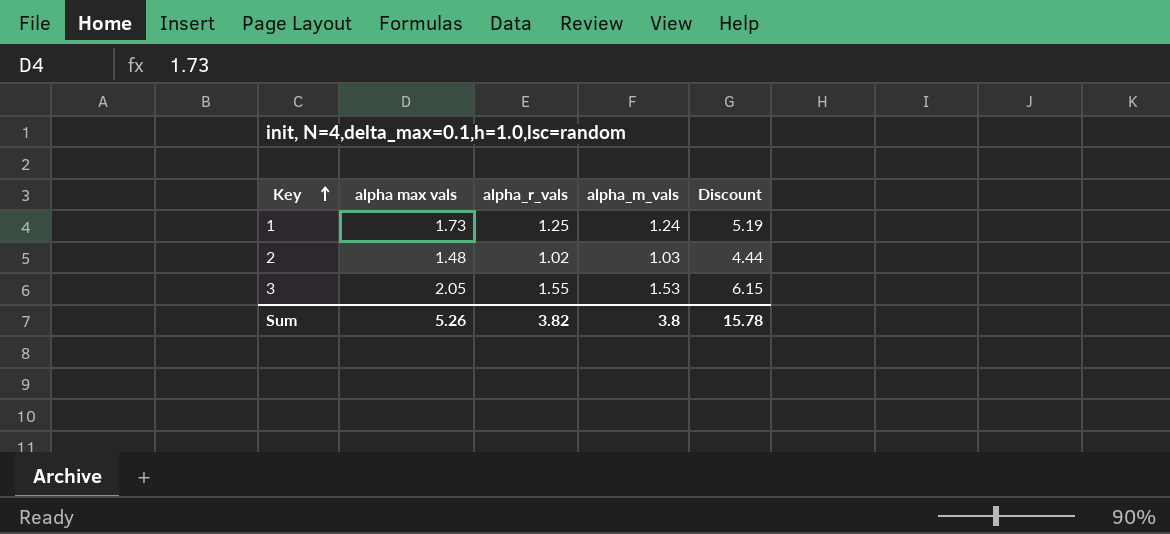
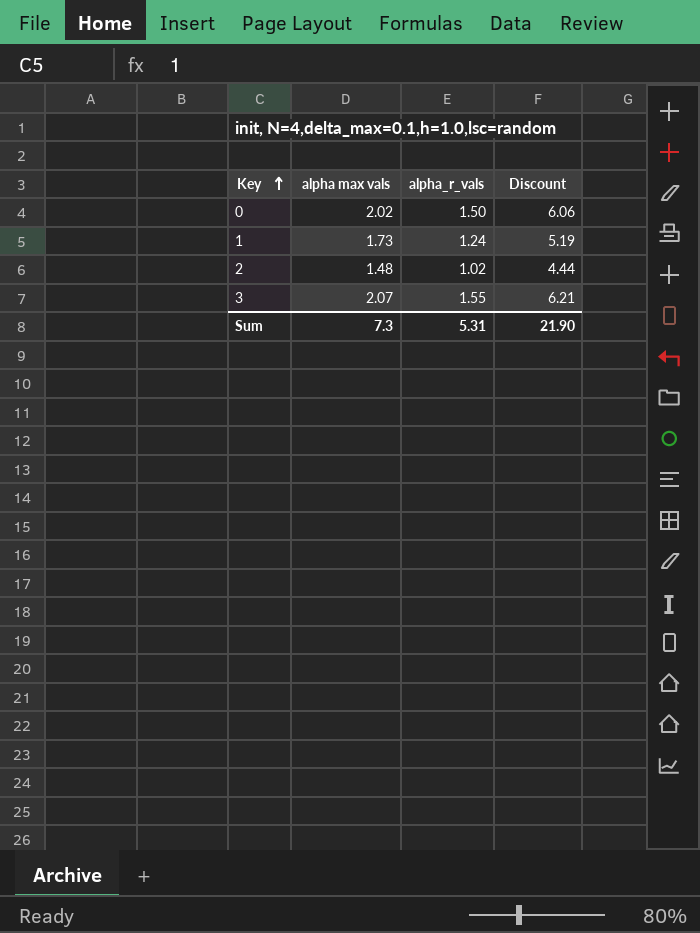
column alpha_m_vals | position: 4 -> none
row 0: none -> 2.02 | 1.50 | 6.06
1 | alpha_r_vals: 1.25 -> 1.24
3 | alpha max vals: 2.05 -> 2.07
3 | Discount: 6.15 -> 6.21
Sum | alpha max vals: 5.26 -> 7.3
Sum | alpha_r_vals: 3.82 -> 5.31
Sum | Discount: 15.78 -> 21.90

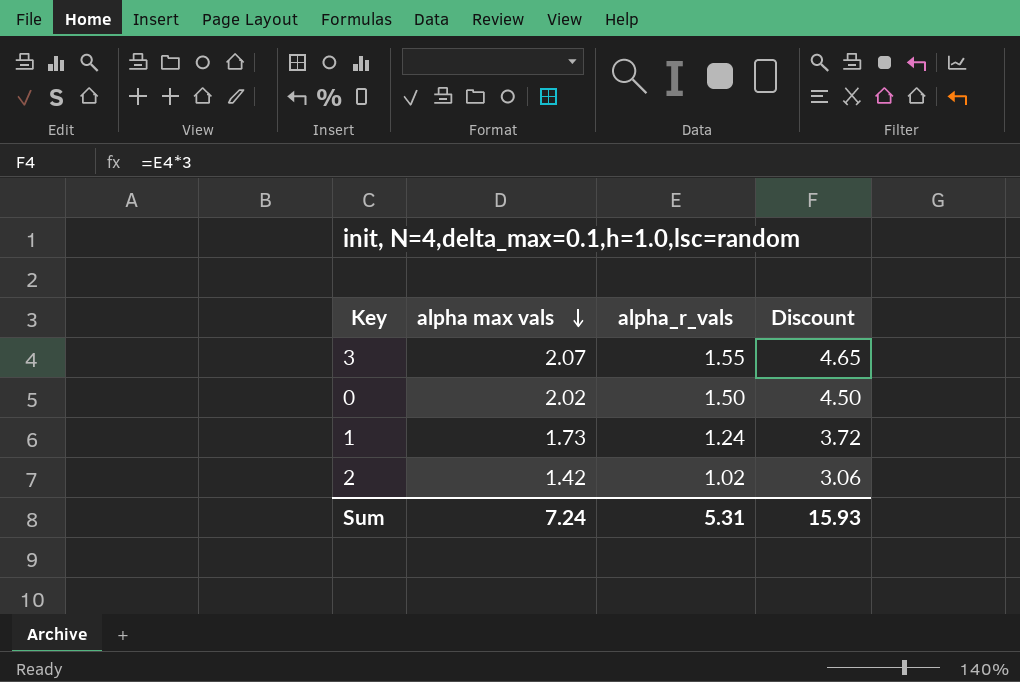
row order: Key ascending -> alpha max vals descending
column Discount | formula: [alpha max vals] * 3 -> [alpha_r_vals] * 3
2 | alpha max vals: 1.48 -> 1.42
Sum | alpha max vals: 7.3 -> 7.24
Sum | Discount: 21.90 -> 15.93

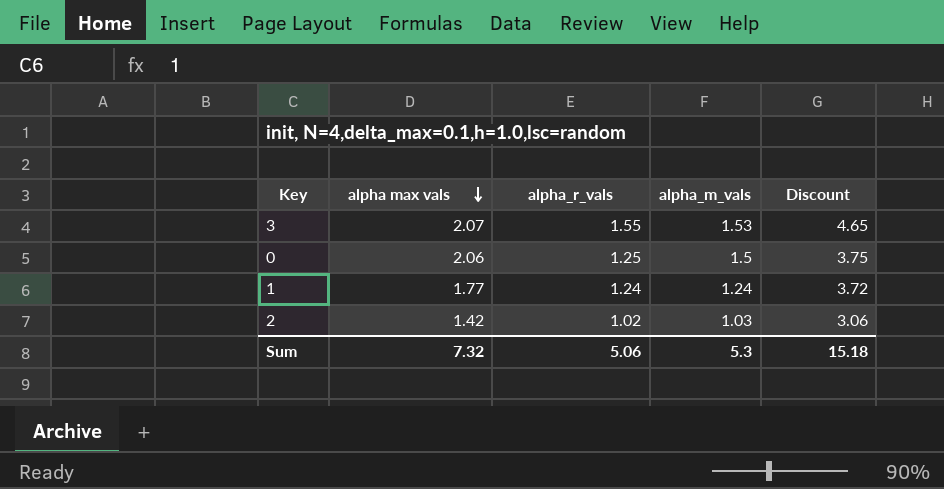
column alpha_m_vals | position: none -> 4
0 | alpha max vals: 2.02 -> 2.06
0 | alpha_r_vals: 1.50 -> 1.25
0 | Discount: 4.50 -> 3.75
1 | alpha max vals: 1.73 -> 1.77
Sum | alpha max vals: 7.24 -> 7.32
Sum | alpha_r_vals: 5.31 -> 5.06
Sum | Discount: 15.93 -> 15.18

